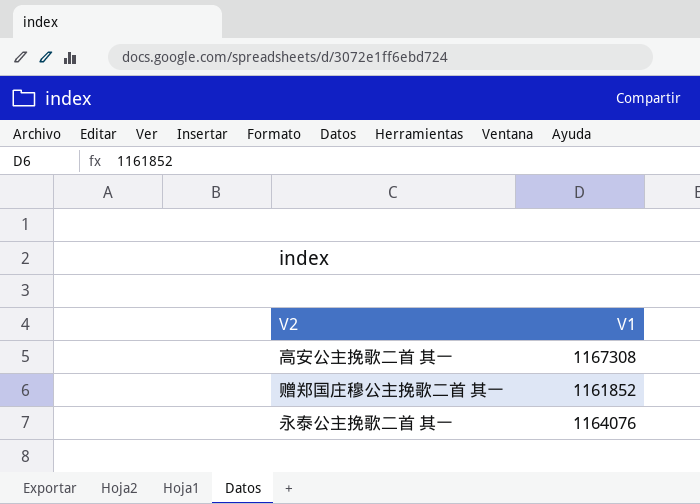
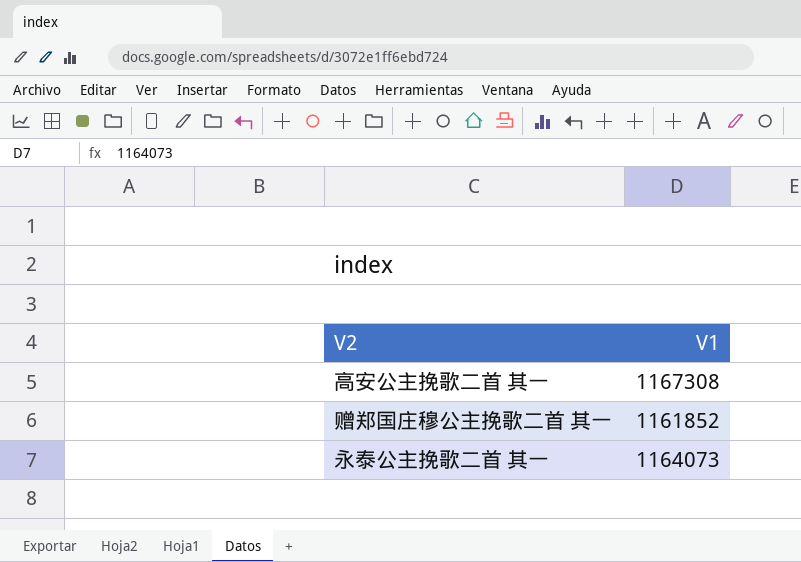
永泰公主挽歌二首 其一 | V1: 1164076 -> 1164073

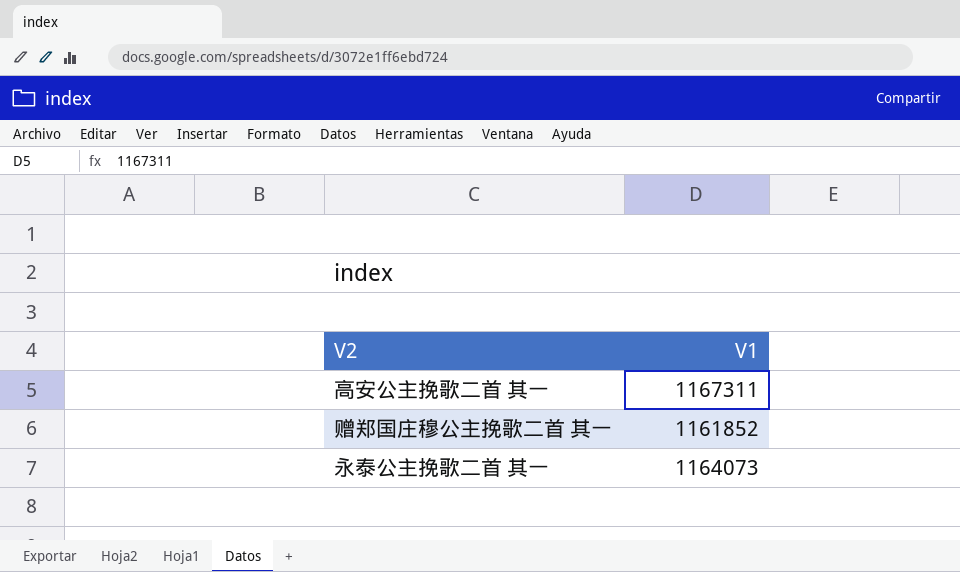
高安公主挽歌二首 其一 | V1: 1167308 -> 1167311

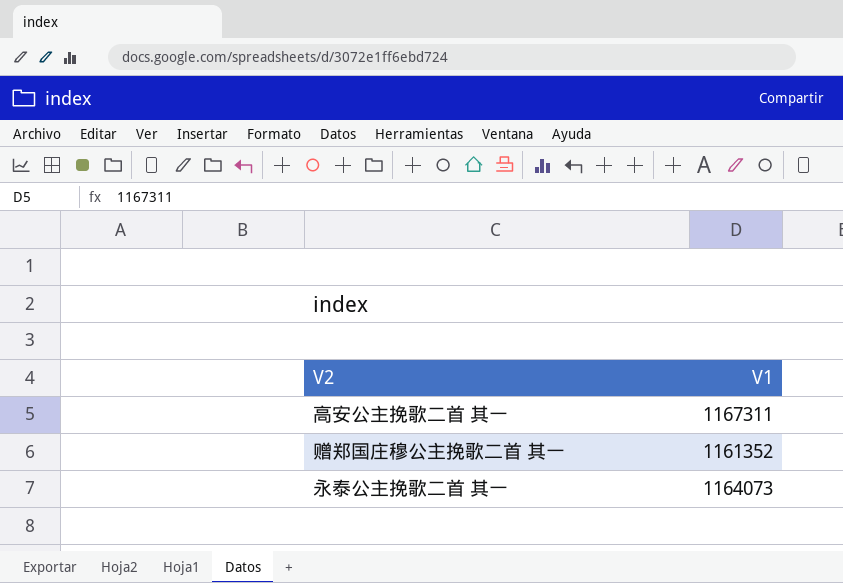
赠郑国庄穆公主挽歌二首 其一 | V1: 1161852 -> 1161352

